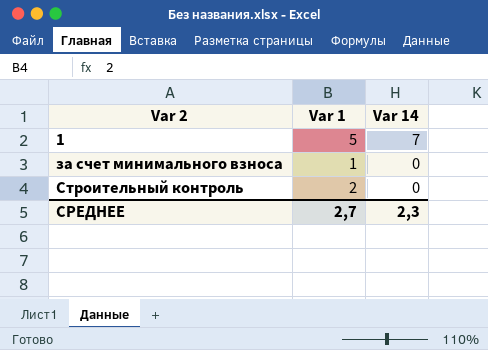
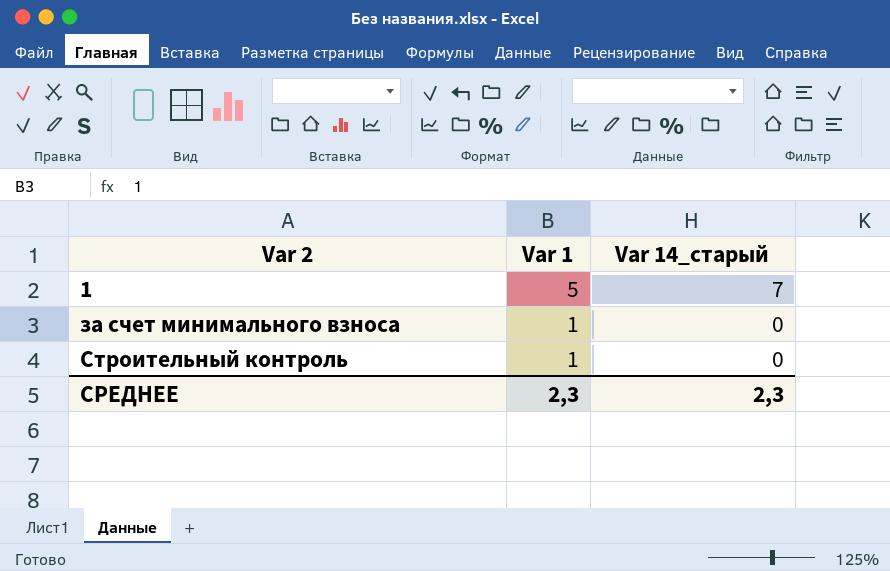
column name: Var 14 -> Var 14_старый
Строительный контроль | Var 1: 2 -> 1
СРЕДНЕЕ | Var 1: 2,7 -> 2,3

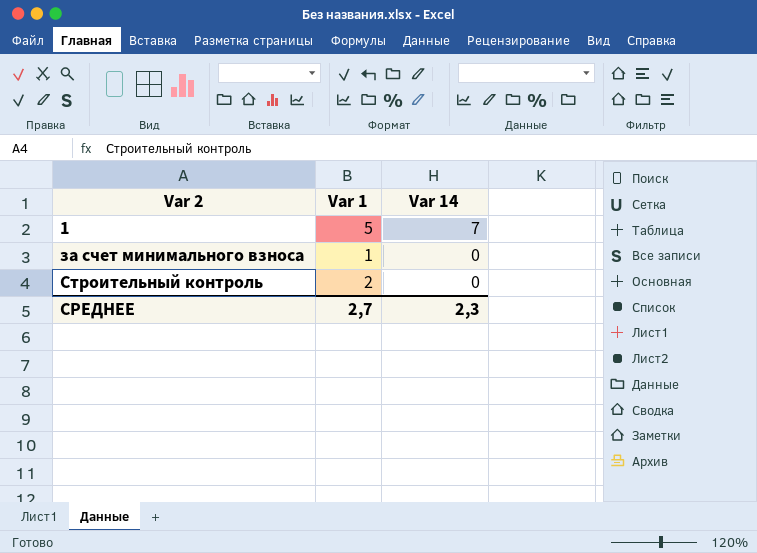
column name: Var 14_старый -> Var 14
Строительный контроль | Var 1: 1 -> 2
СРЕДНЕЕ | Var 1: 2,3 -> 2,7

